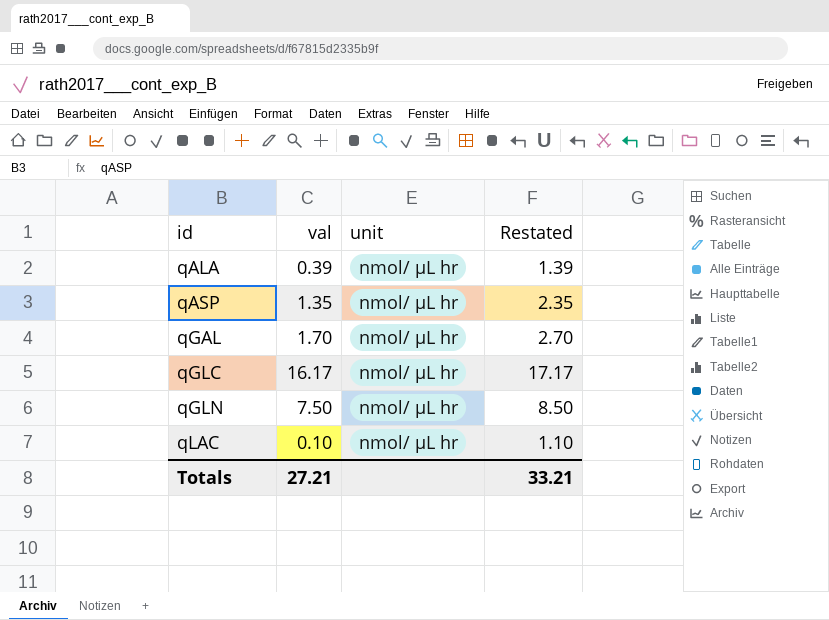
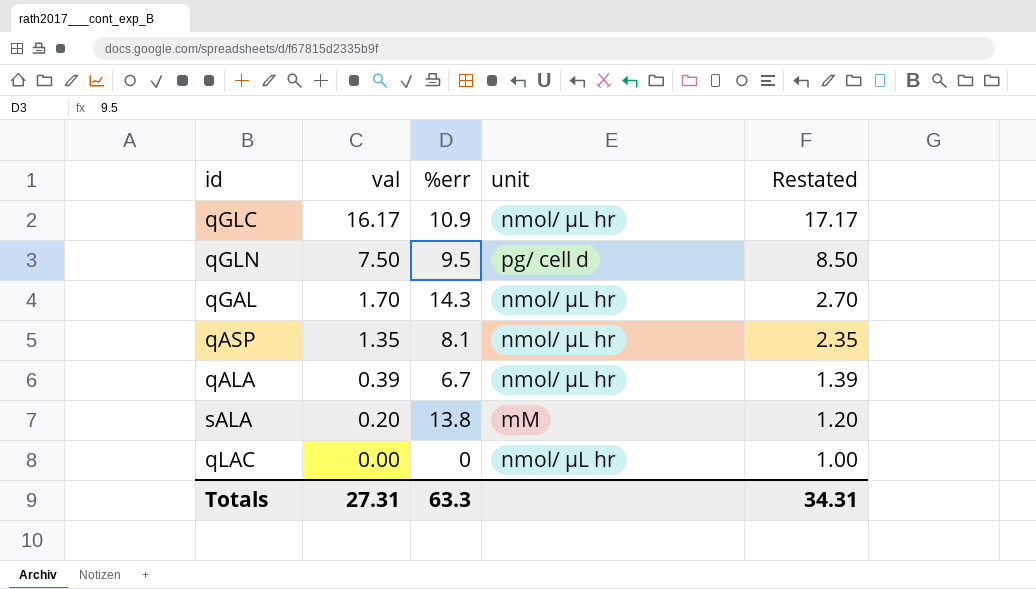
row order: id ascending -> val descending
column %err | position: none -> 3
qGLN | unit: nmol/ μL hr -> pg/ cell d
row sALA: none -> 0.20 | 13.8 | mM | 1.20
qLAC | val: 0.10 -> 0.00
qLAC | Restated: 1.10 -> 1.00
Totals | val: 27.21 -> 27.31
Totals | Restated: 33.21 -> 34.31

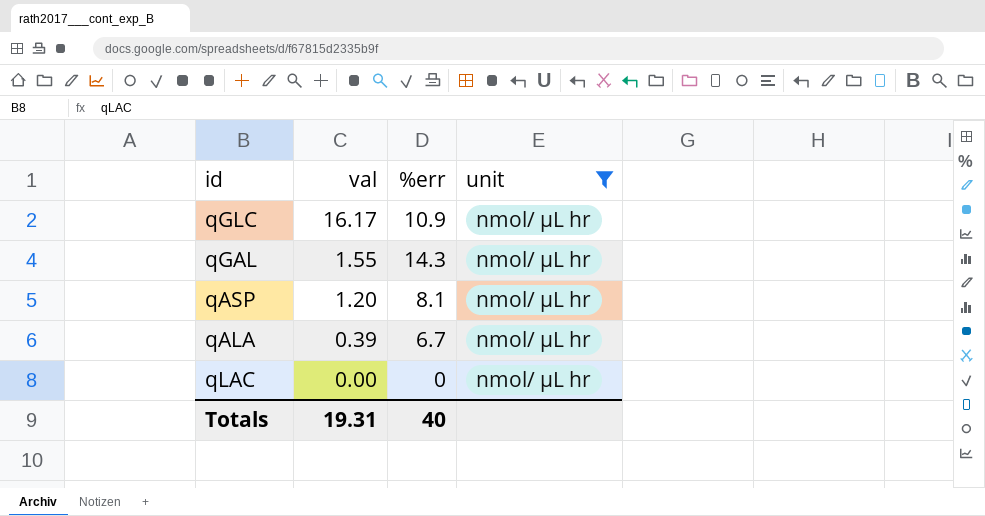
filter: none -> unit = nmol/ μL hr
column Restated | formula: [val] + 1 -> none
qGAL | val: 1.70 -> 1.55
qASP | val: 1.35 -> 1.20
Totals | val: 27.31 -> 19.31
Totals | %err: 63.3 -> 40

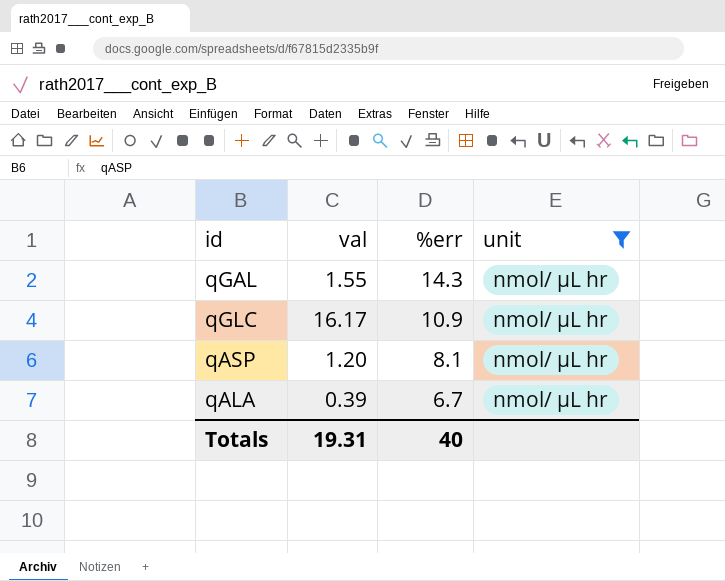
row order: val descending -> %err descending
row qLAC: 0.00 | 0 | nmol/ μL hr -> none

